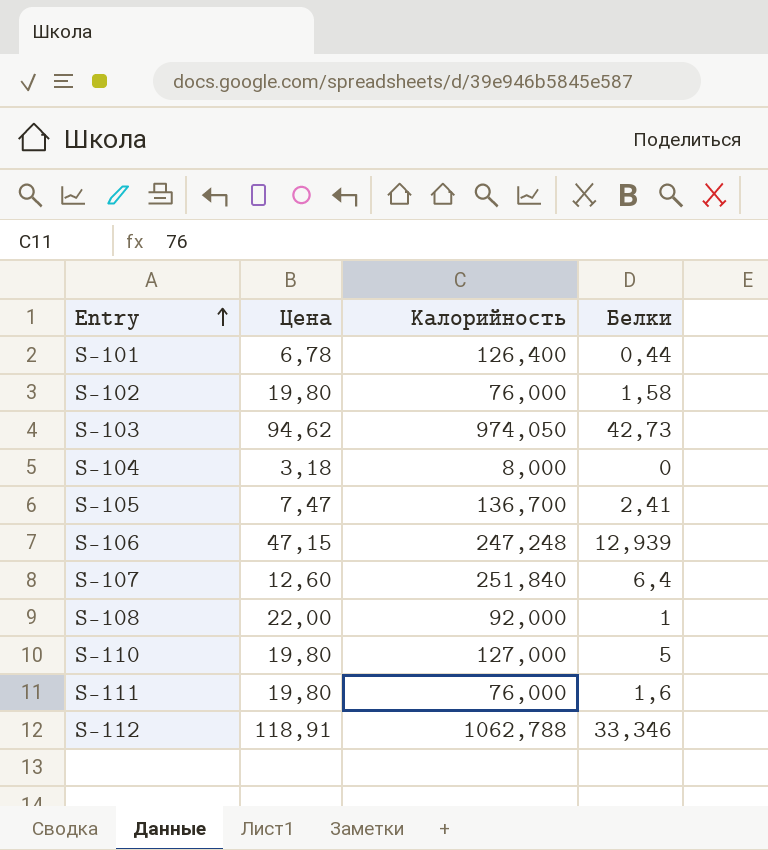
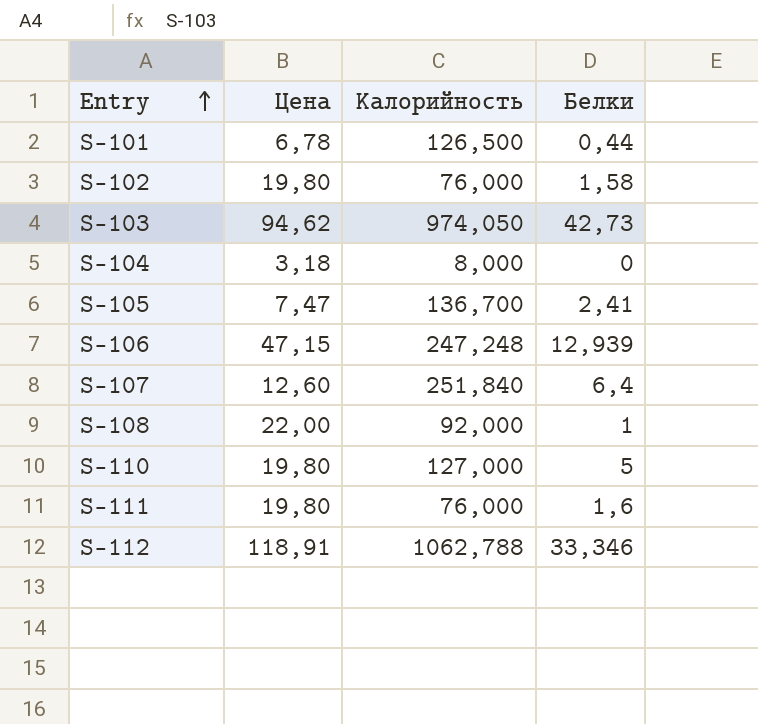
S-101 | Калорийность: 126,400 -> 126,500

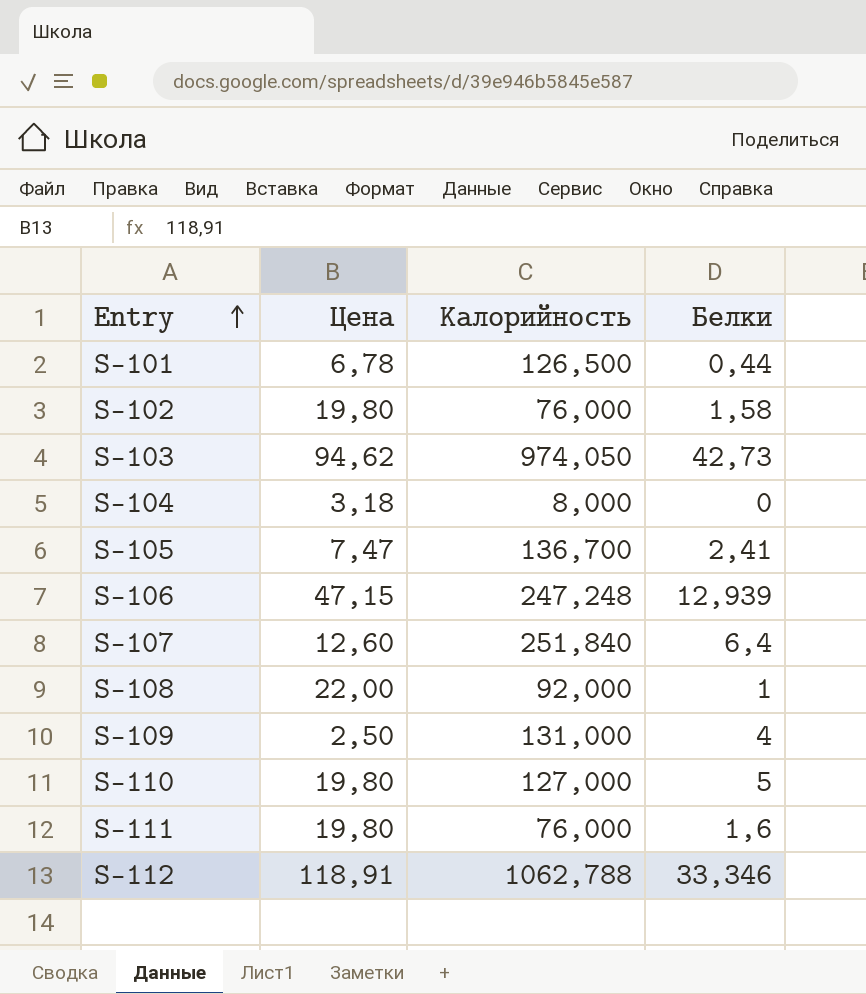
row S-109: none -> 2,50 | 131,000 | 4

